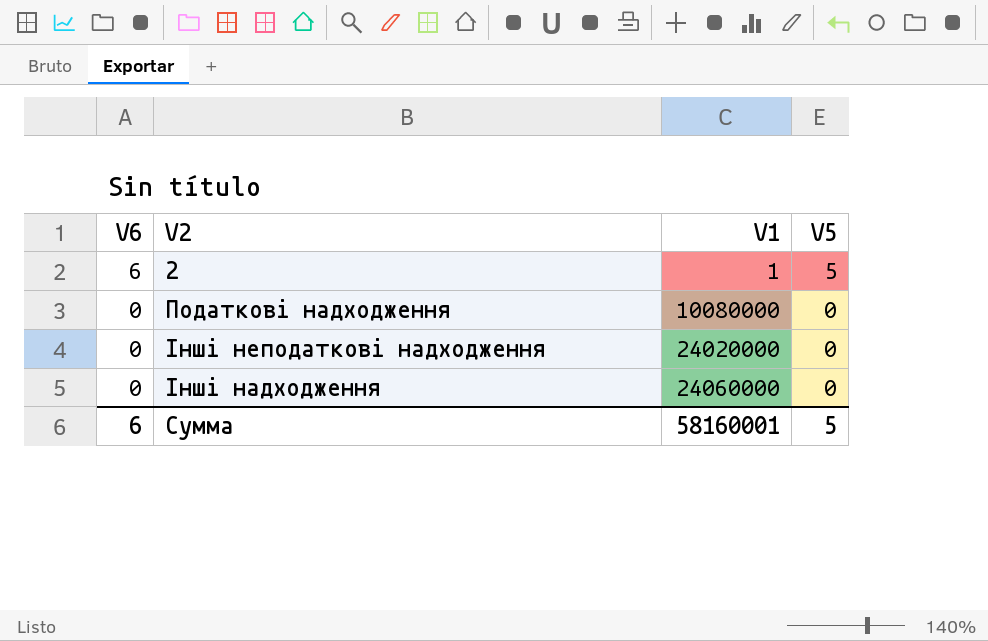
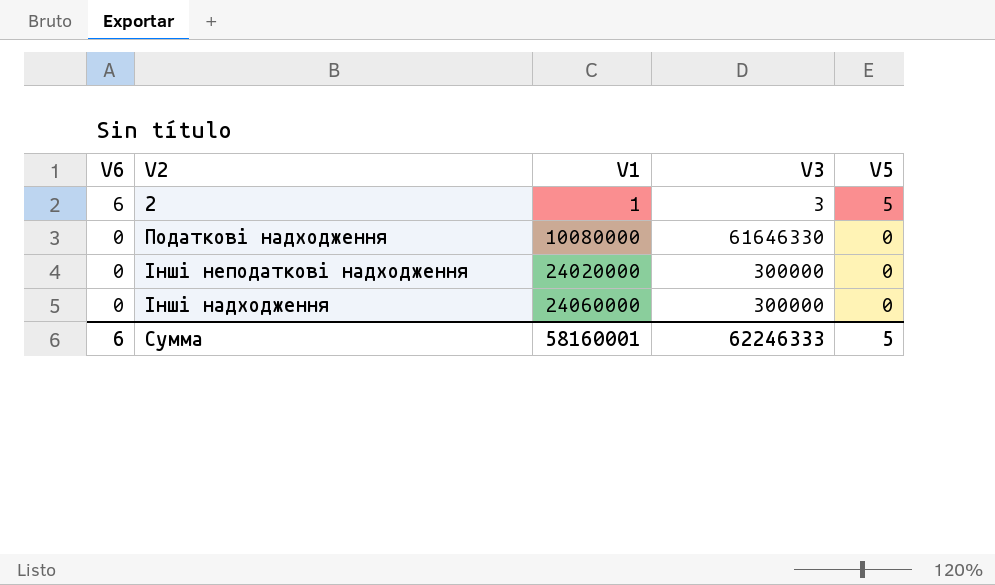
column V3 | position: none -> 4

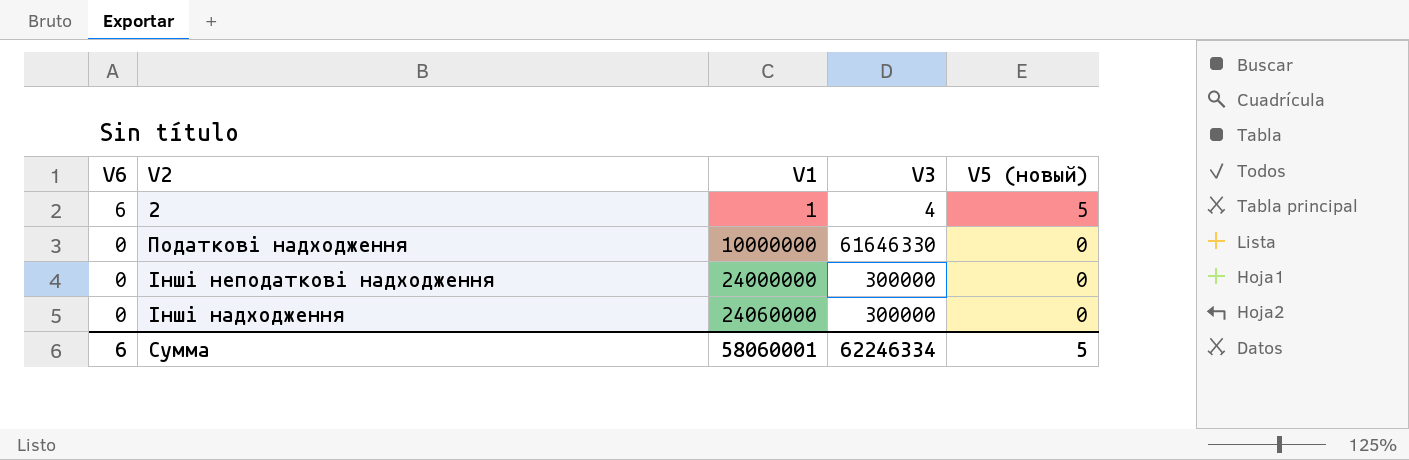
column name: V5 -> V5 (новый)
2 | V3: 3 -> 4
Податкові надходження | V1: 10080000 -> 10000000
Інші неподаткові надходження | V1: 24020000 -> 24000000
Сумма | V1: 58160001 -> 58060001
Сумма | V3: 62246333 -> 62246334

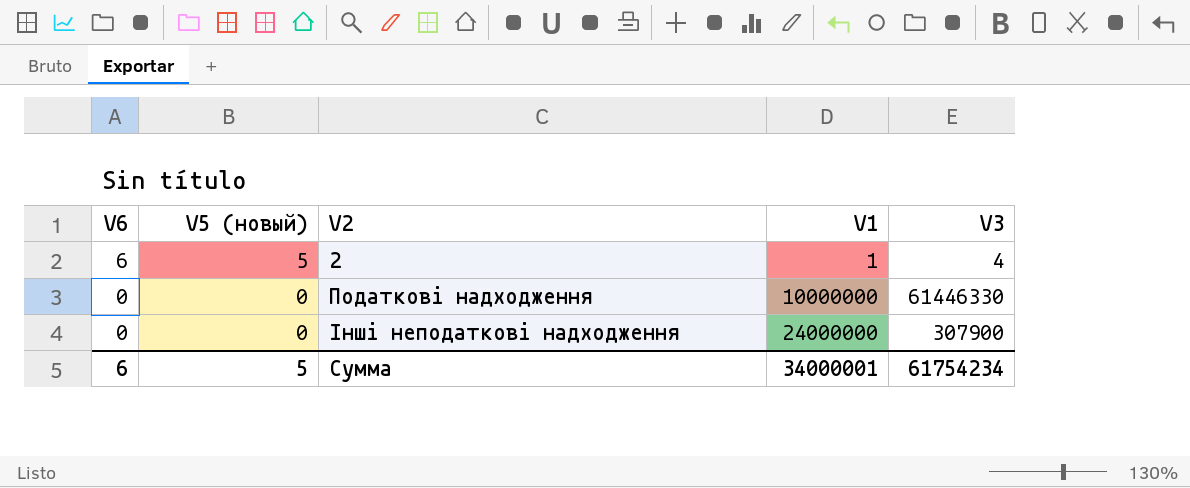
column V5 (новый) | position: 5 -> 2
row Інші надходження: 0 | 24060000 | 300000 | 0 -> none
Податкові надходження | V3: 61646330 -> 61446330
Інші неподаткові надходження | V3: 300000 -> 307900
Сумма | V1: 58060001 -> 34000001
Сумма | V3: 62246334 -> 61754234

